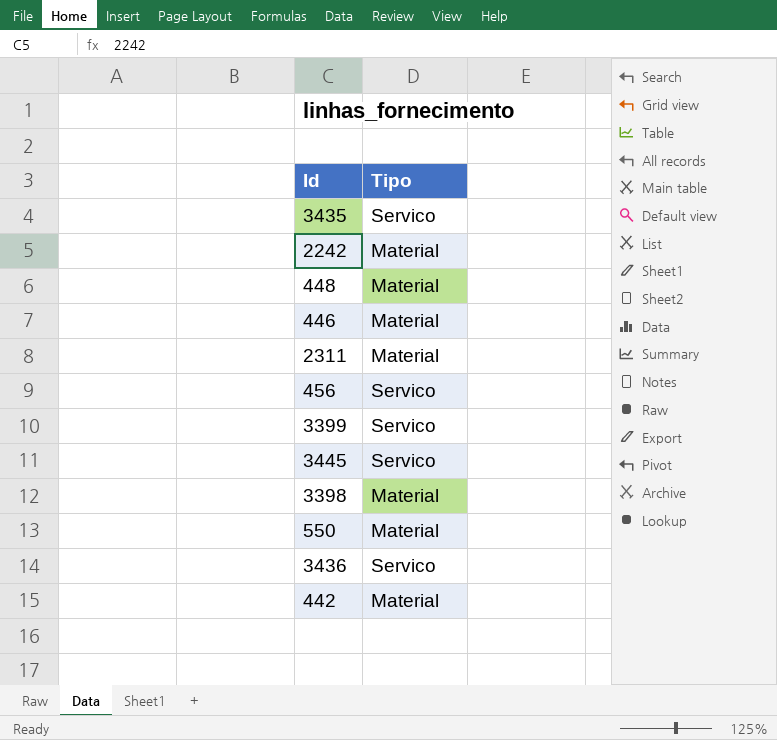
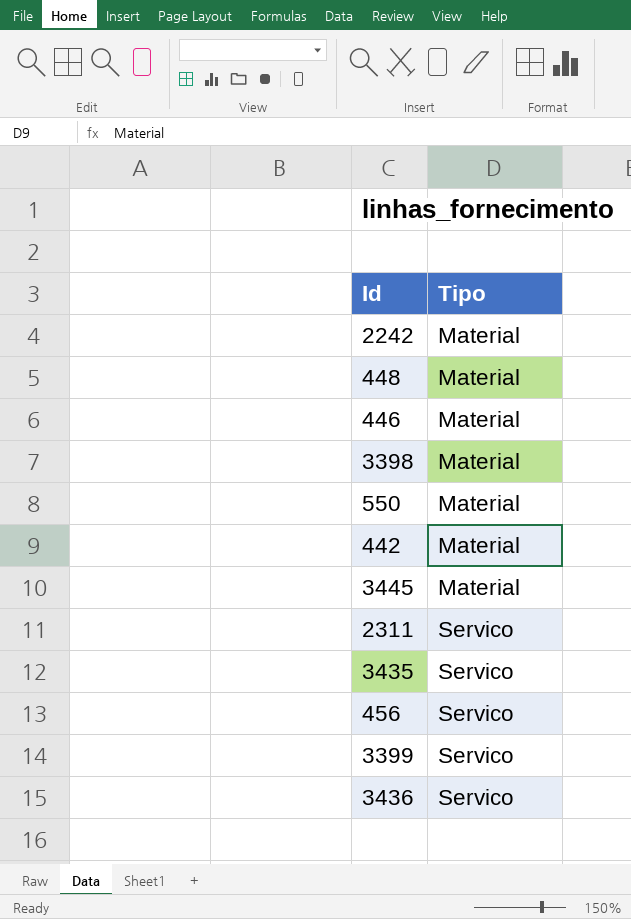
row order: none -> Tipo ascending
3445 | Tipo: Servico -> Material
2311 | Tipo: Material -> Servico

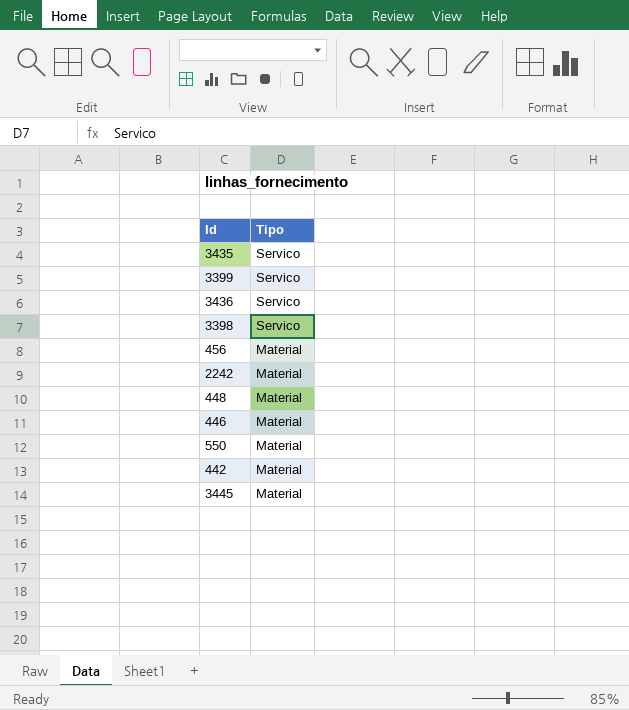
row order: Tipo ascending -> Tipo descending
row 2311: Servico -> none
3398 | Tipo: Material -> Servico
456 | Tipo: Servico -> Material

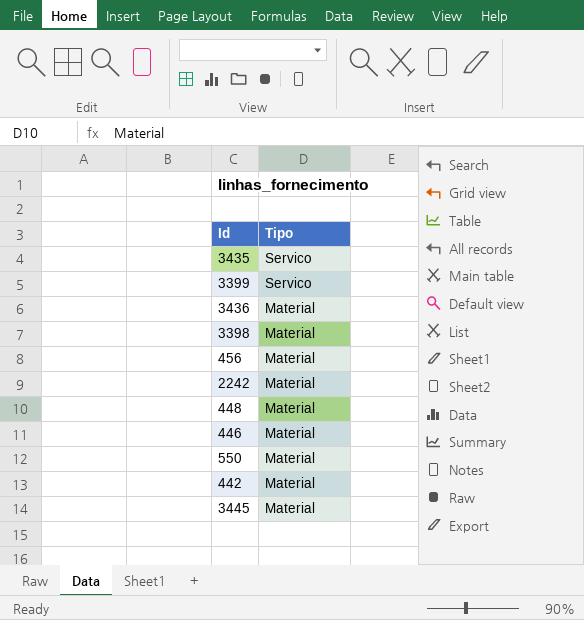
3436 | Tipo: Servico -> Material
3398 | Tipo: Servico -> Material

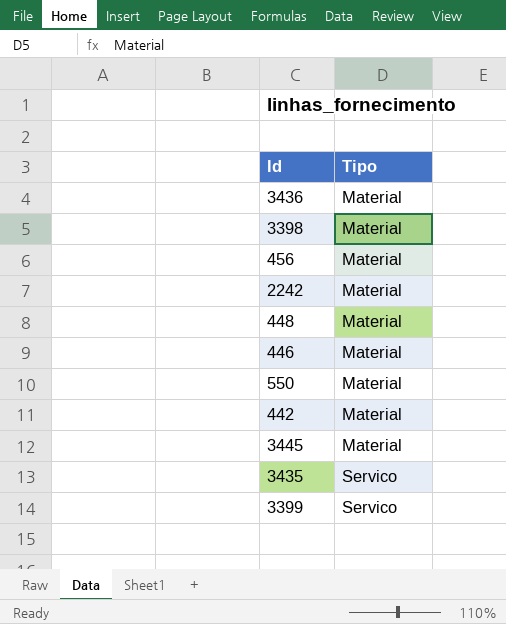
row order: Tipo descending -> Tipo ascending

